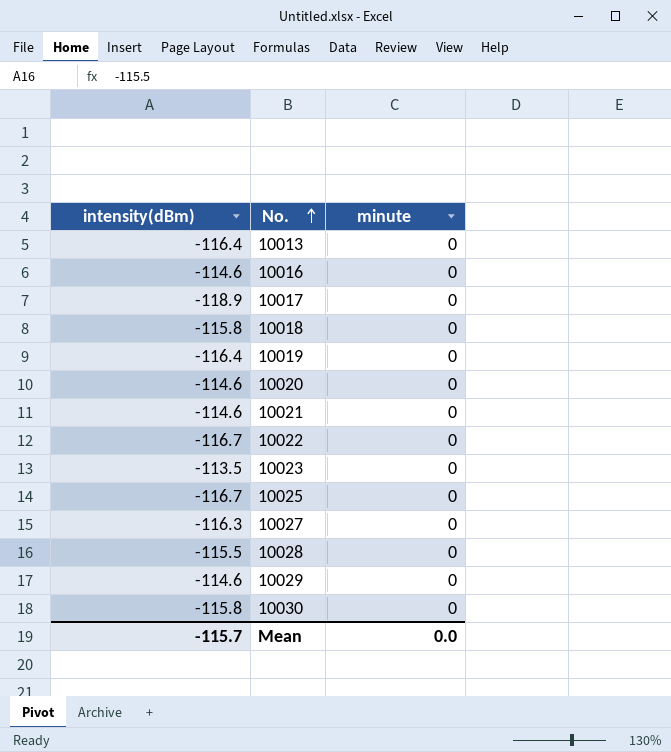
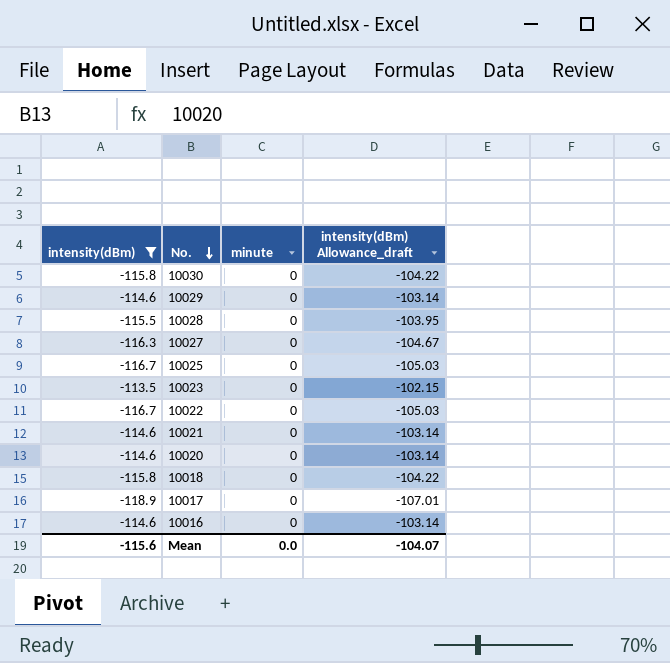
filter: none -> intensity(dBm) != -116.4
row order: No. ascending -> No. descending
column intensity(dBm) Allowance_draft | formula: none -> [intensity(dBm)] * 0.9
Mean | intensity(dBm): -115.7 -> -115.6

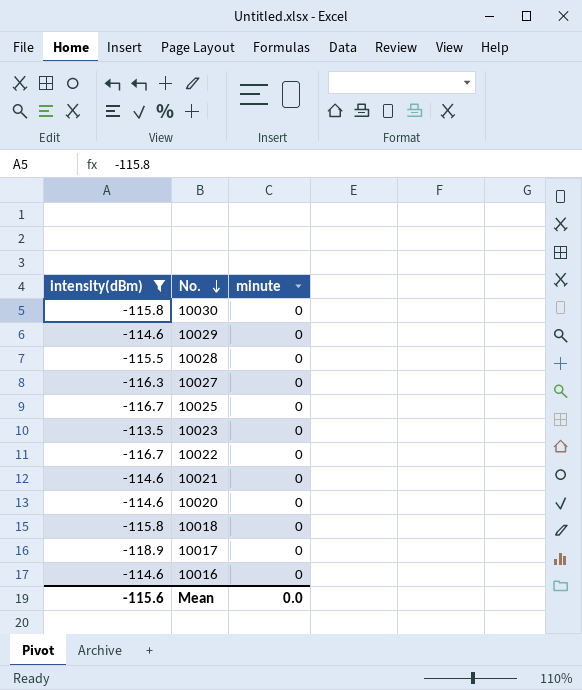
column intensity(dBm) Allowance_draft | formula: [intensity(dBm)] * 0.9 -> none

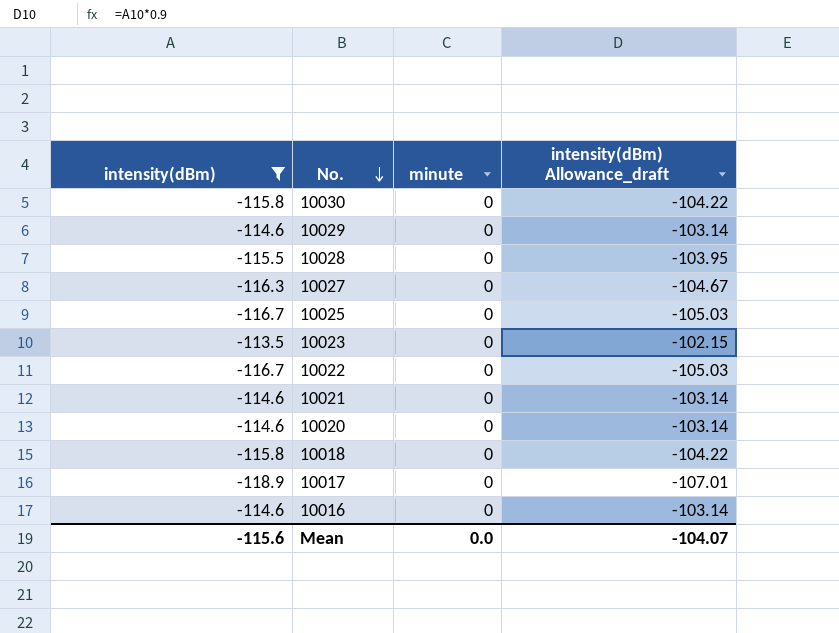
column intensity(dBm) Allowance_draft | formula: none -> [intensity(dBm)] * 0.9

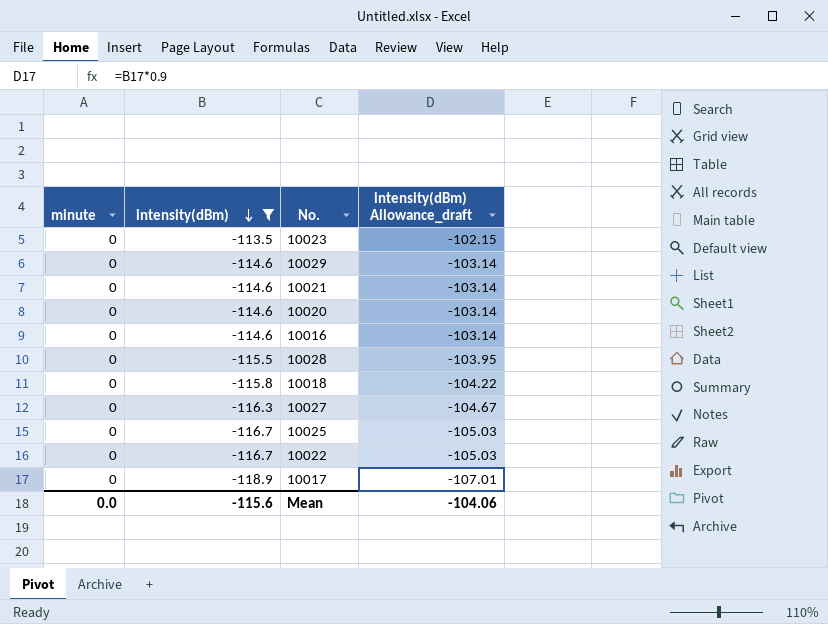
row order: No. descending -> intensity(dBm) descending
column minute | position: 3 -> 1
row 10030: -115.8 | 0 | -104.22 -> none
Mean | intensity(dBm) Allowance_draft: -104.07 -> -104.06

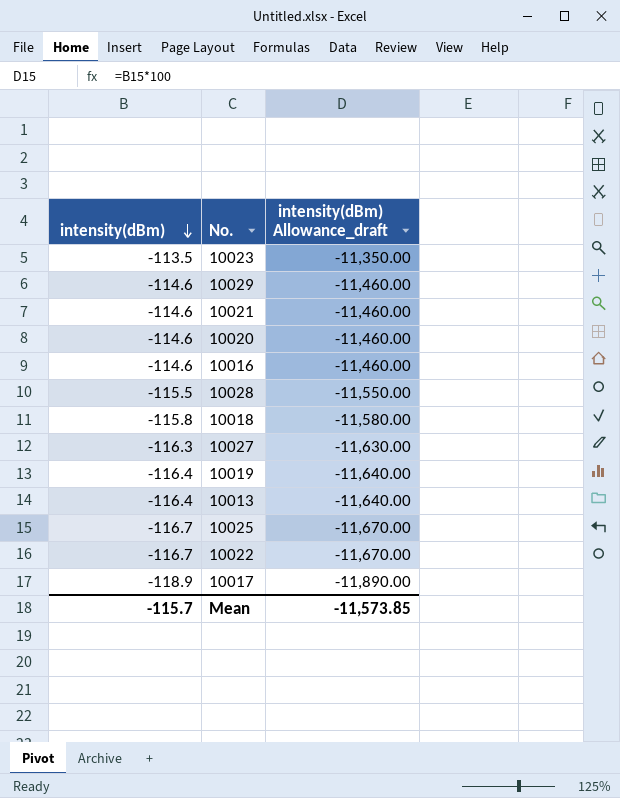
filter: intensity(dBm) != -116.4 -> none
column minute | position: 1 -> none
column intensity(dBm) Allowance_draft | formula: [intensity(dBm)] * 0.9 -> [intensity(dBm)] * 100
Mean | intensity(dBm): -115.6 -> -115.7
Mean | intensity(dBm) Allowance_draft: -104.06 -> -11,573.85

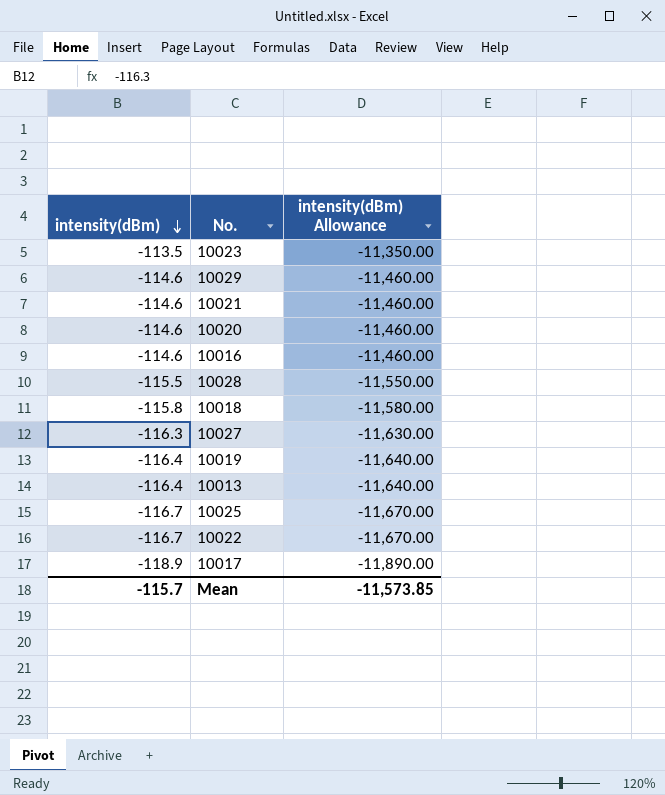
column name: intensity(dBm) Allowance_draft -> intensity(dBm) Allowance

